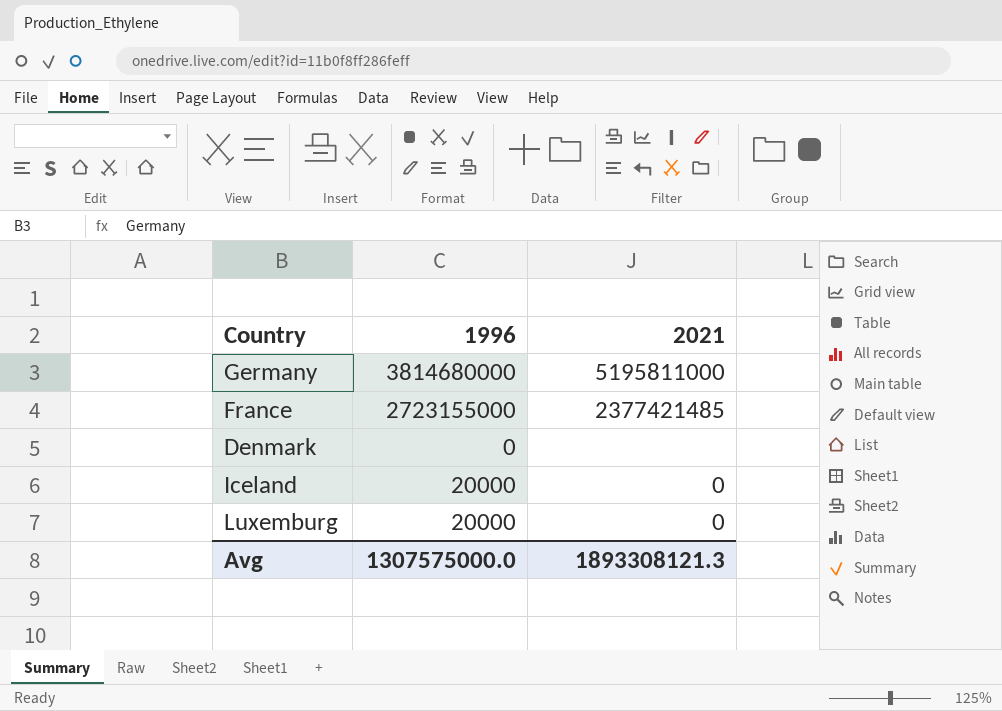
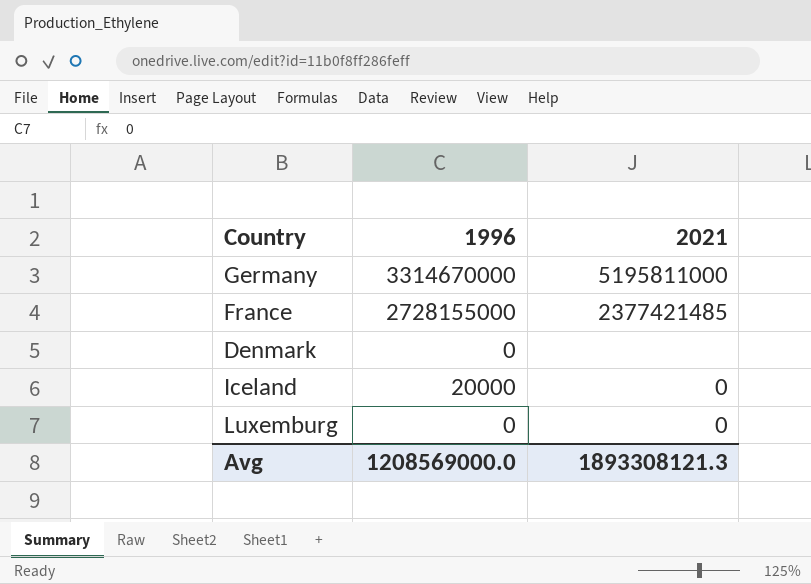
Germany | 1996: 3814680000 -> 3314670000
France | 1996: 2723155000 -> 2728155000
Luxemburg | 1996: 20000 -> 0
Avg | 1996: 1307575000.0 -> 1208569000.0

